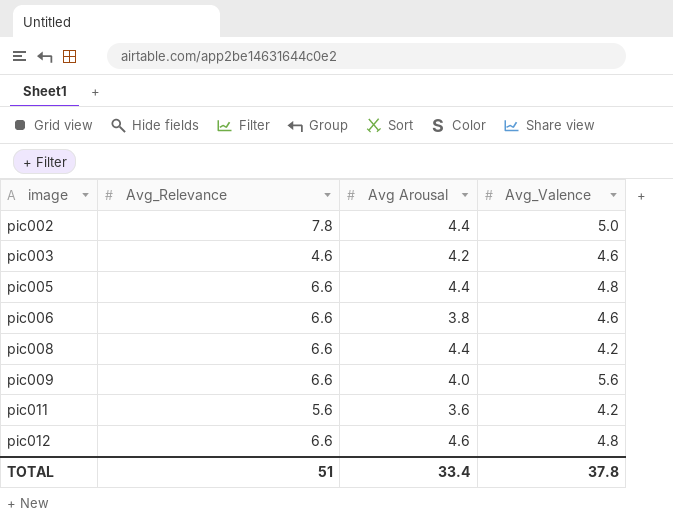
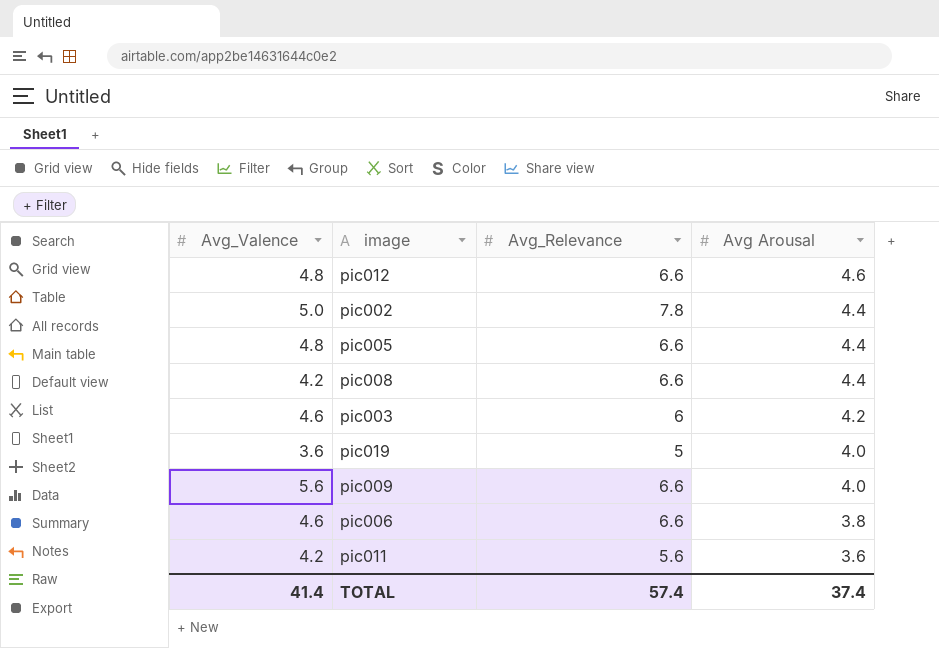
row order: image ascending -> Avg Arousal descending
column Avg_Valence | position: 4 -> 1
pic003 | Avg_Relevance: 4.6 -> 6
row pic019: none -> 3.6 | 5 | 4.0
TOTAL | Avg_Valence: 37.8 -> 41.4
TOTAL | Avg_Relevance: 51 -> 57.4
TOTAL | Avg Arousal: 33.4 -> 37.4

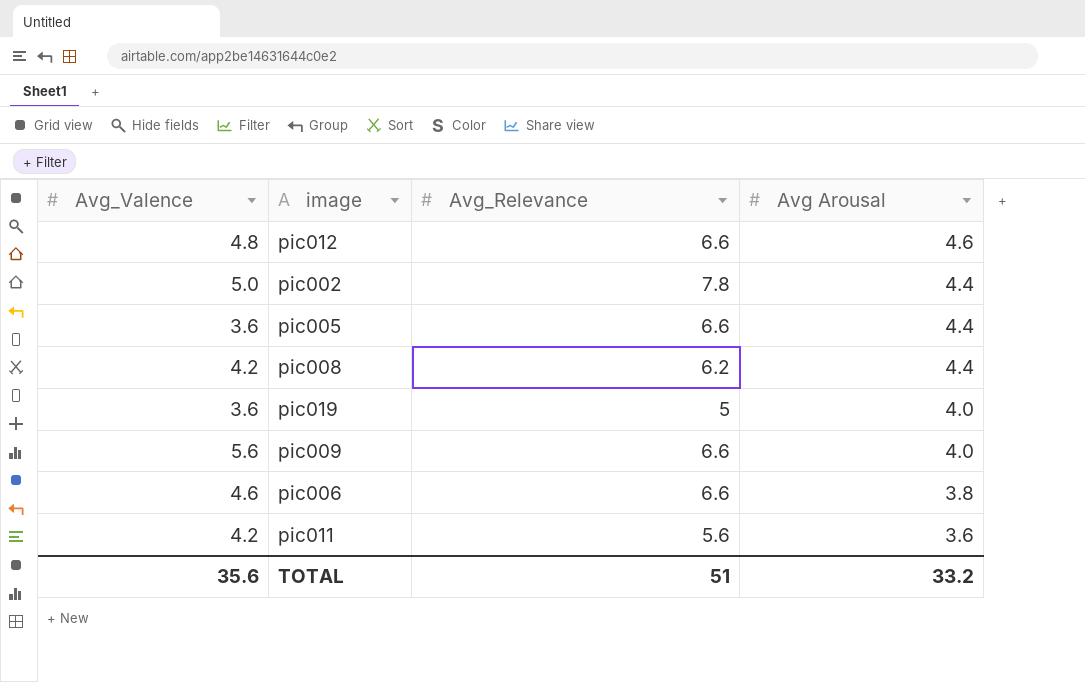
row pic003: 4.6 | 6 | 4.2 -> none
pic005 | Avg_Valence: 4.8 -> 3.6
pic008 | Avg_Relevance: 6.6 -> 6.2
TOTAL | Avg_Valence: 41.4 -> 35.6
TOTAL | Avg_Relevance: 57.4 -> 51
TOTAL | Avg Arousal: 37.4 -> 33.2

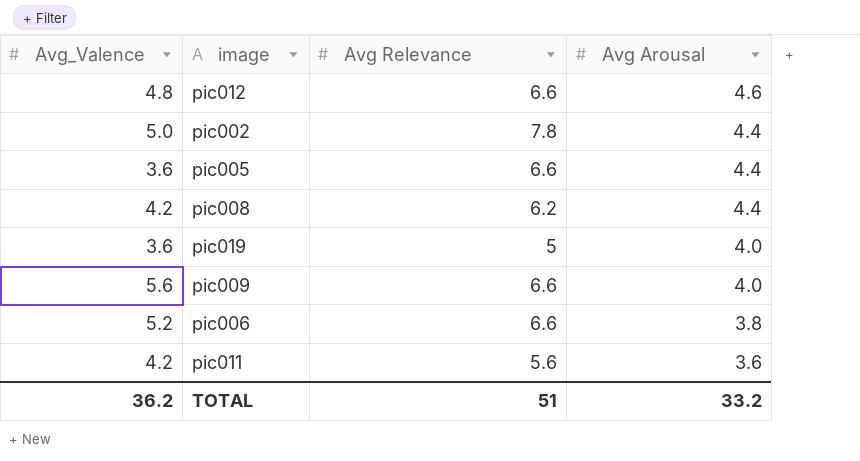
column name: Avg_Relevance -> Avg Relevance
pic006 | Avg_Valence: 4.6 -> 5.2
TOTAL | Avg_Valence: 35.6 -> 36.2

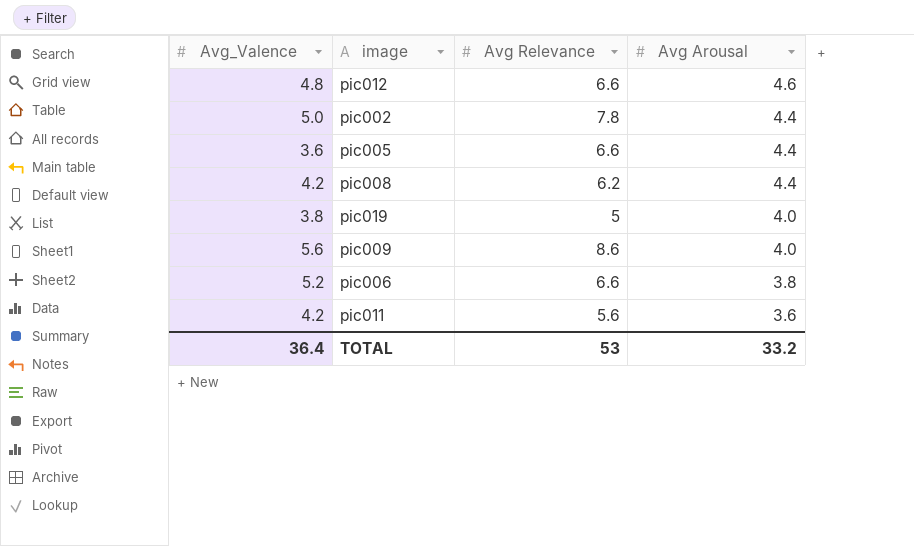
pic019 | Avg_Valence: 3.6 -> 3.8
pic009 | Avg Relevance: 6.6 -> 8.6
TOTAL | Avg_Valence: 36.2 -> 36.4
TOTAL | Avg Relevance: 51 -> 53

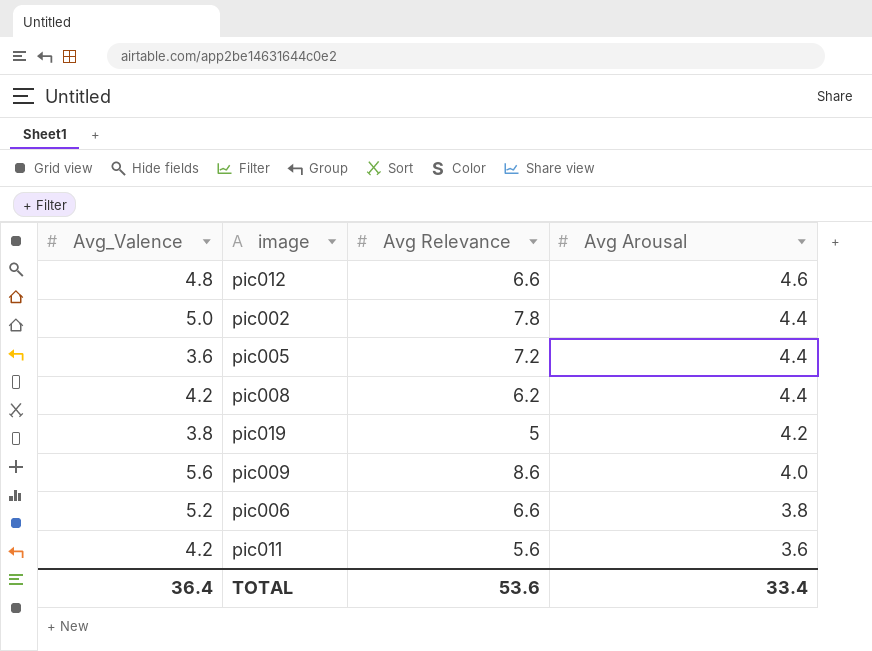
pic005 | Avg Relevance: 6.6 -> 7.2
pic019 | Avg Arousal: 4.0 -> 4.2
TOTAL | Avg Relevance: 53 -> 53.6
TOTAL | Avg Arousal: 33.2 -> 33.4

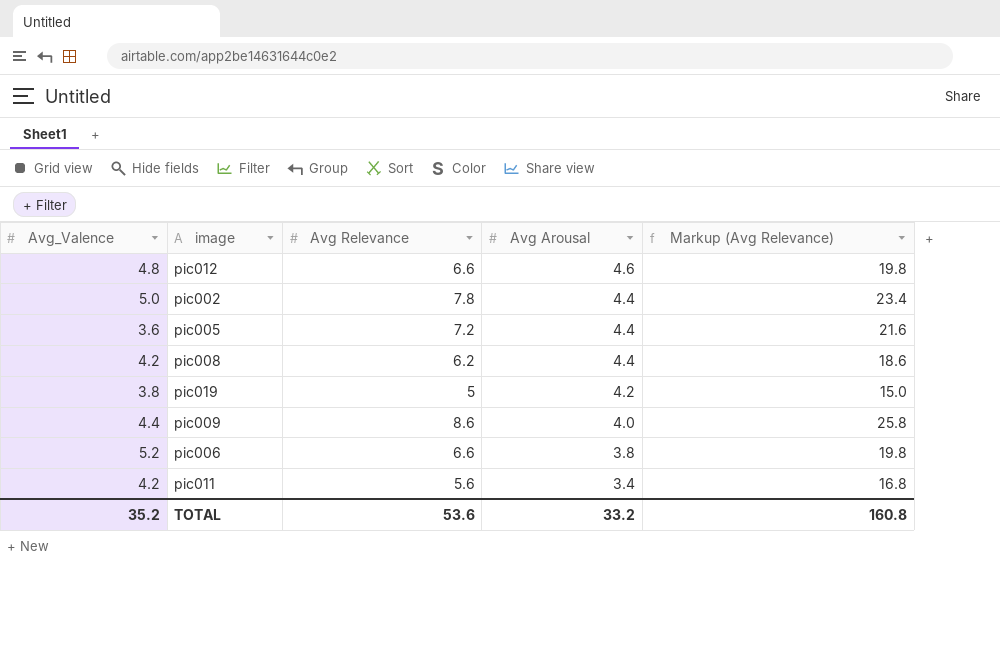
column Markup (Avg Relevance) | formula: none -> [Avg Relevance] * 3
pic009 | Avg_Valence: 5.6 -> 4.4
pic011 | Avg Arousal: 3.6 -> 3.4
TOTAL | Avg_Valence: 36.4 -> 35.2
TOTAL | Avg Arousal: 33.4 -> 33.2

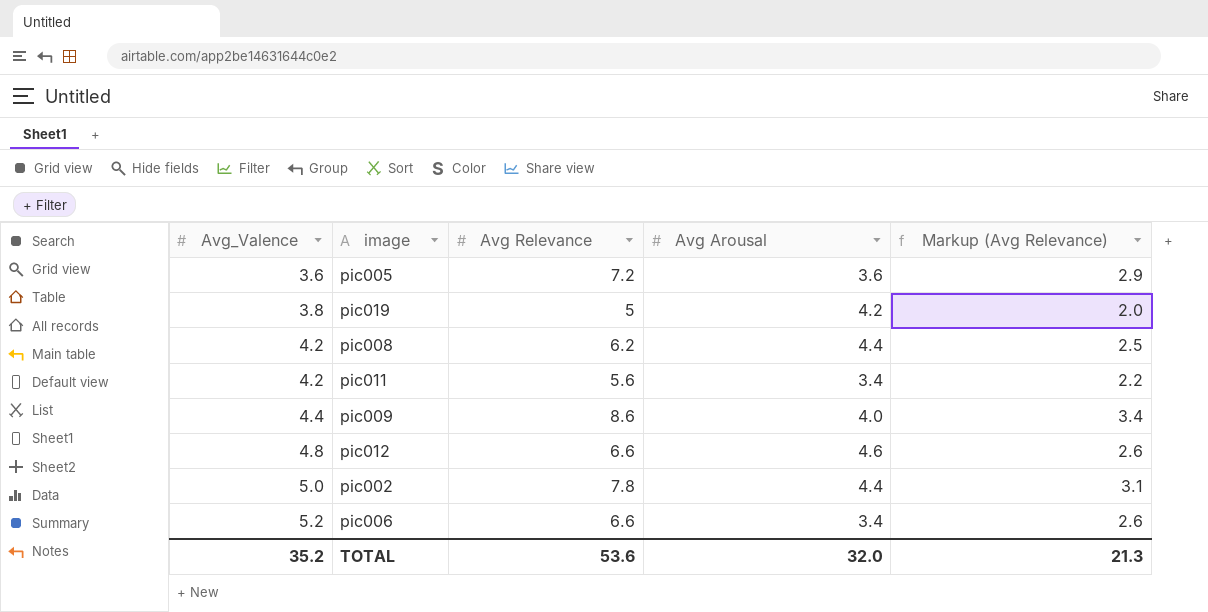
row order: Avg Arousal descending -> Avg_Valence ascending
column Markup (Avg Relevance) | formula: [Avg Relevance] * 3 -> [Avg Relevance] * 0.4
pic005 | Avg Arousal: 4.4 -> 3.6
pic006 | Avg Arousal: 3.8 -> 3.4
TOTAL | Avg Arousal: 33.2 -> 32.0
TOTAL | Markup (Avg Relevance): 160.8 -> 21.3

